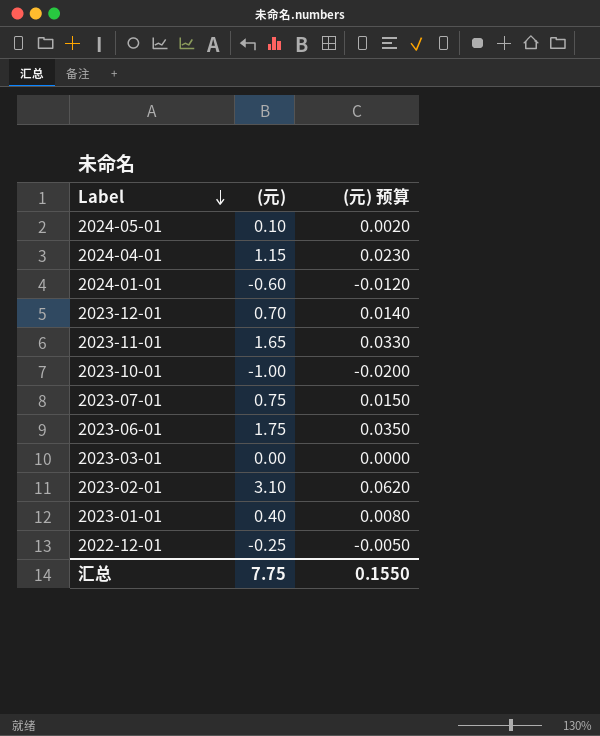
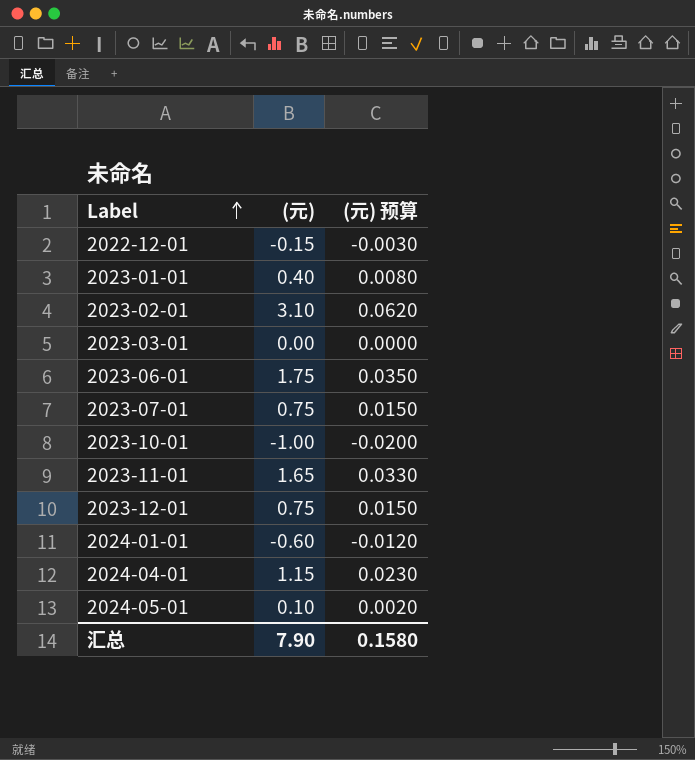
row order: Label descending -> Label ascending
2022-12-01 | (元): -0.25 -> -0.15
2022-12-01 | (元) 预算: -0.0050 -> -0.0030
2023-12-01 | (元): 0.70 -> 0.75
2023-12-01 | (元) 预算: 0.0140 -> 0.0150
汇总 | (元): 7.75 -> 7.90
汇总 | (元) 预算: 0.1550 -> 0.1580

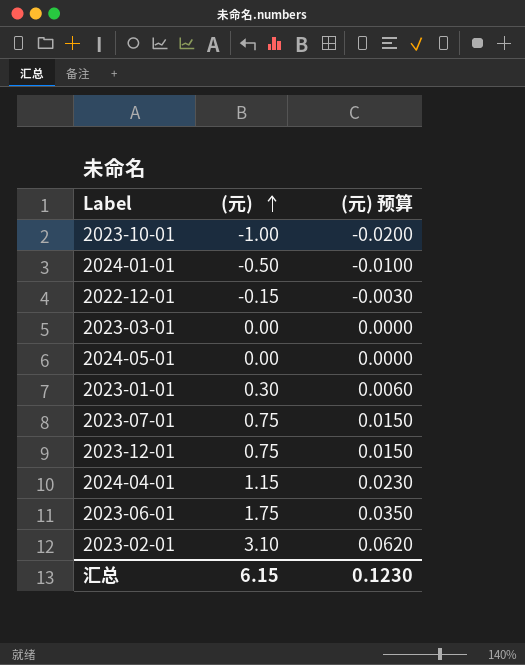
row order: Label ascending -> (元) ascending
row 2023-11-01: 1.65 | 0.0330 -> none
2024-01-01 | (元): -0.60 -> -0.50
2024-01-01 | (元) 预算: -0.0120 -> -0.0100
2024-05-01 | (元): 0.10 -> 0.00
2024-05-01 | (元) 预算: 0.0020 -> 0.0000
2023-01-01 | (元): 0.40 -> 0.30
2023-01-01 | (元) 预算: 0.0080 -> 0.0060
汇总 | (元): 7.90 -> 6.15
汇总 | (元) 预算: 0.1580 -> 0.1230

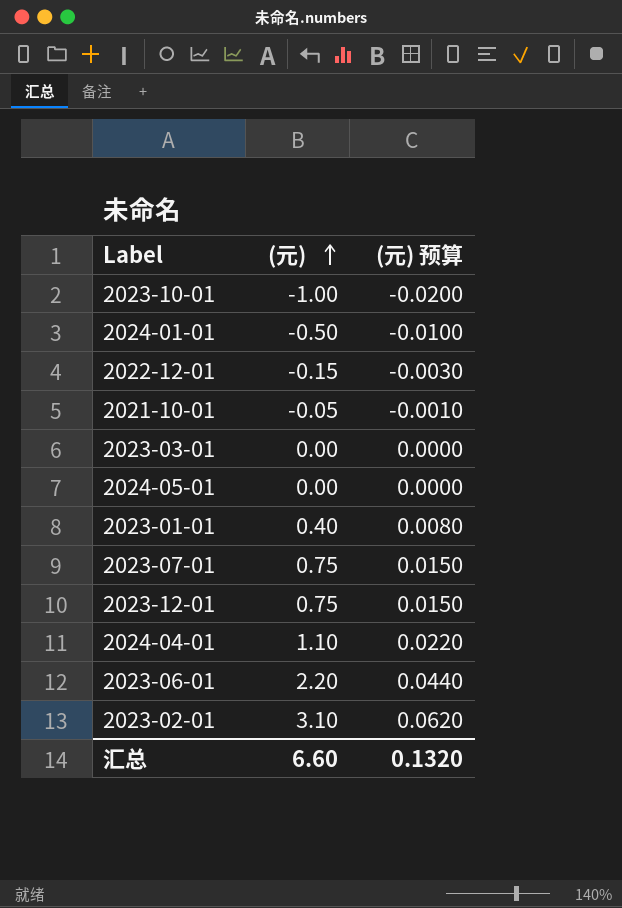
row 2021-10-01: none -> -0.05 | -0.0010
2023-01-01 | (元): 0.30 -> 0.40
2023-01-01 | (元) 预算: 0.0060 -> 0.0080
2024-04-01 | (元): 1.15 -> 1.10
2024-04-01 | (元) 预算: 0.0230 -> 0.0220
2023-06-01 | (元): 1.75 -> 2.20
2023-06-01 | (元) 预算: 0.0350 -> 0.0440
汇总 | (元): 6.15 -> 6.60
汇总 | (元) 预算: 0.1230 -> 0.1320

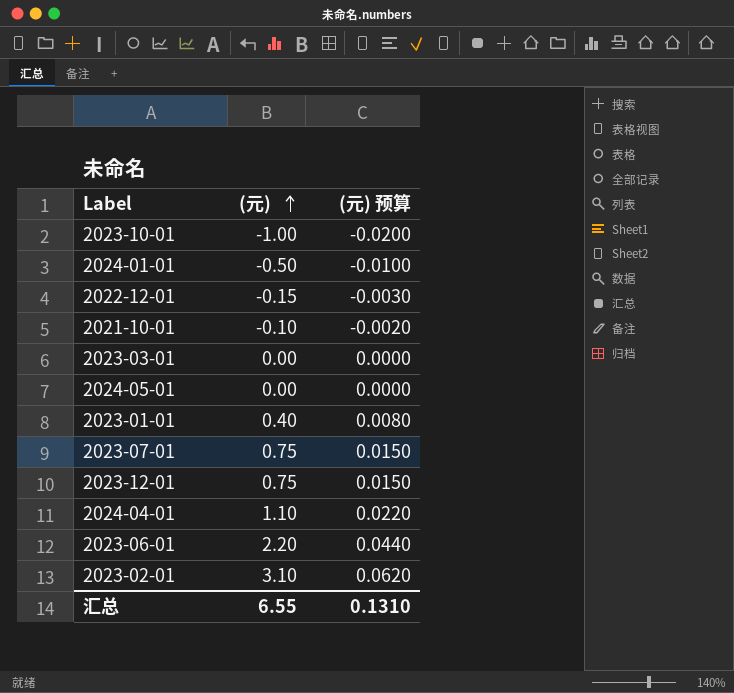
2021-10-01 | (元): -0.05 -> -0.10
2021-10-01 | (元) 预算: -0.0010 -> -0.0020
汇总 | (元): 6.60 -> 6.55
汇总 | (元) 预算: 0.1320 -> 0.1310

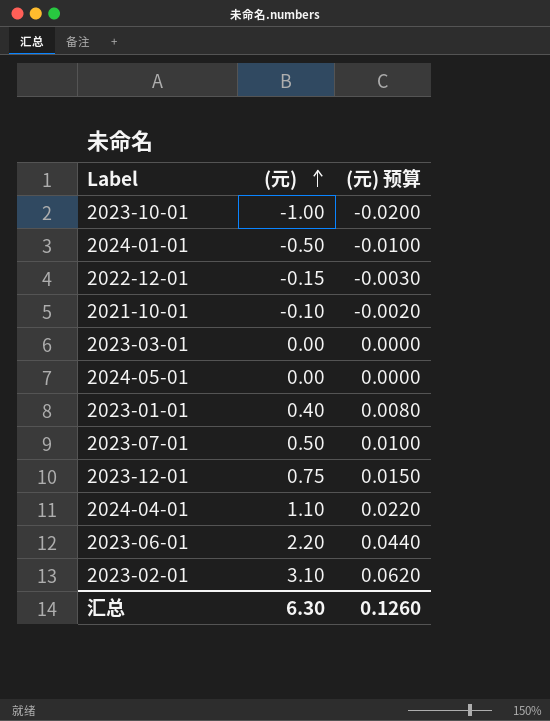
2023-07-01 | (元): 0.75 -> 0.50
2023-07-01 | (元) 预算: 0.0150 -> 0.0100
汇总 | (元): 6.55 -> 6.30
汇总 | (元) 预算: 0.1310 -> 0.1260

